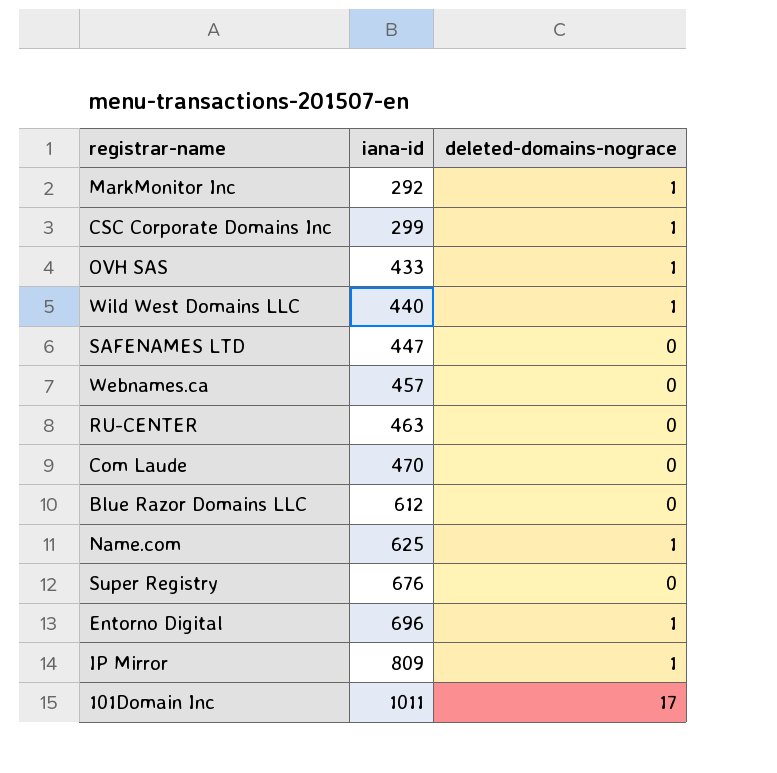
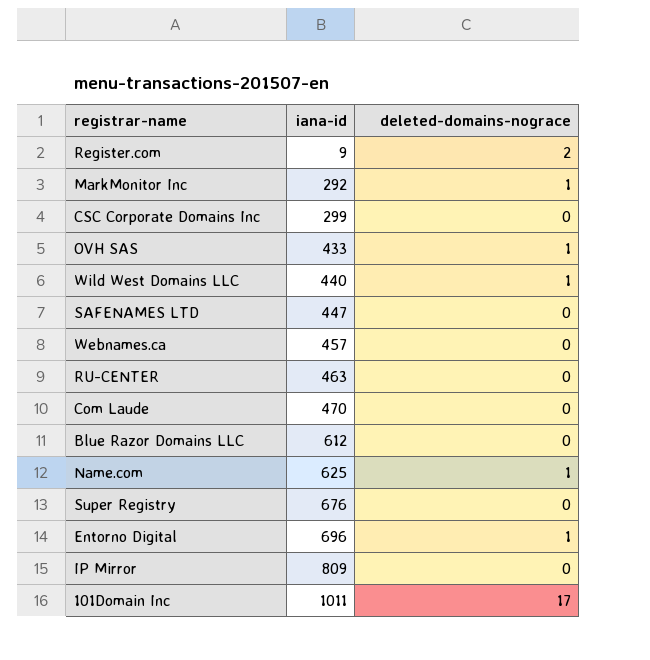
row Register.com: none -> 9 | 2
CSC Corporate Domains Inc | deleted-domains-nograce: 1 -> 0
IP Mirror | deleted-domains-nograce: 1 -> 0

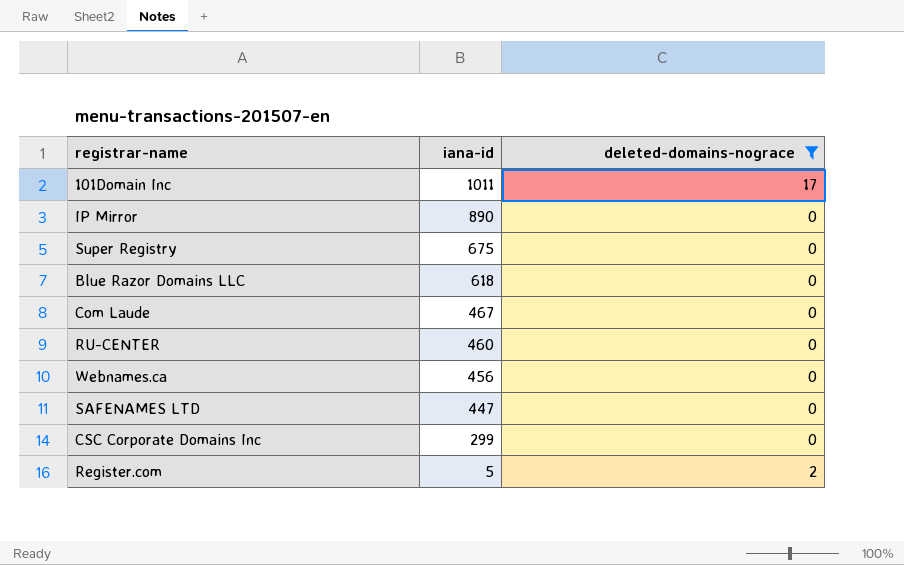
filter: none -> deleted-domains-nograce != 1
row order: iana-id ascending -> iana-id descending
IP Mirror | iana-id: 809 -> 890
Super Registry | iana-id: 676 -> 675
Blue Razor Domains LLC | iana-id: 612 -> 618
Com Laude | iana-id: 470 -> 467
RU-CENTER | iana-id: 463 -> 460
Webnames.ca | iana-id: 457 -> 456
Register.com | iana-id: 9 -> 5

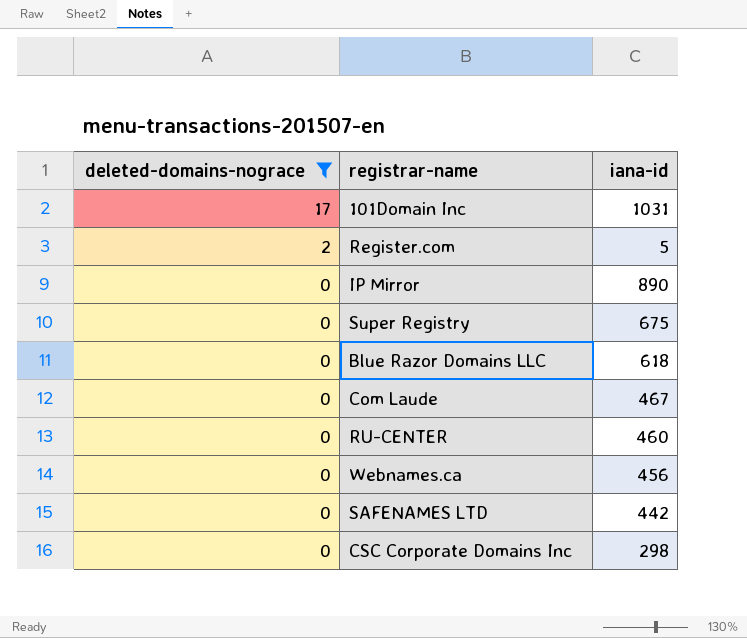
row order: iana-id descending -> deleted-domains-nograce descending
column deleted-domains-nograce | position: 3 -> 1
101Domain Inc | iana-id: 1011 -> 1031
SAFENAMES LTD | iana-id: 447 -> 442
CSC Corporate Domains Inc | iana-id: 299 -> 298

